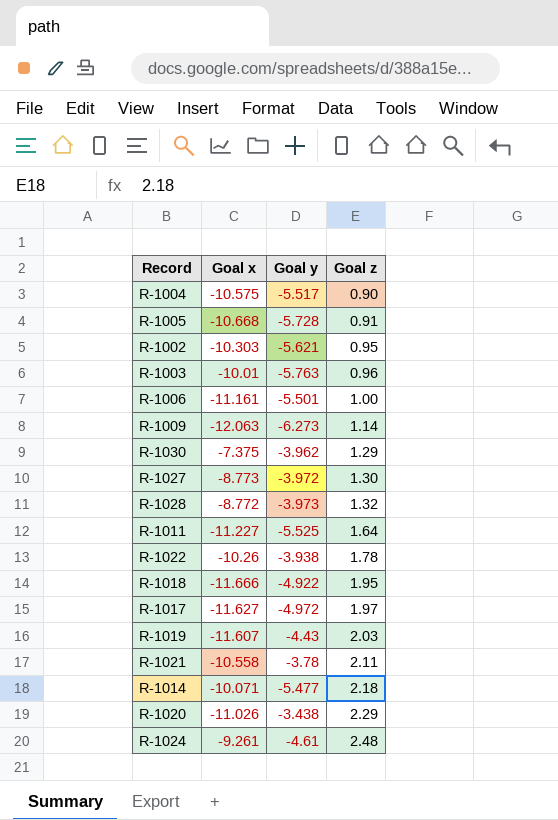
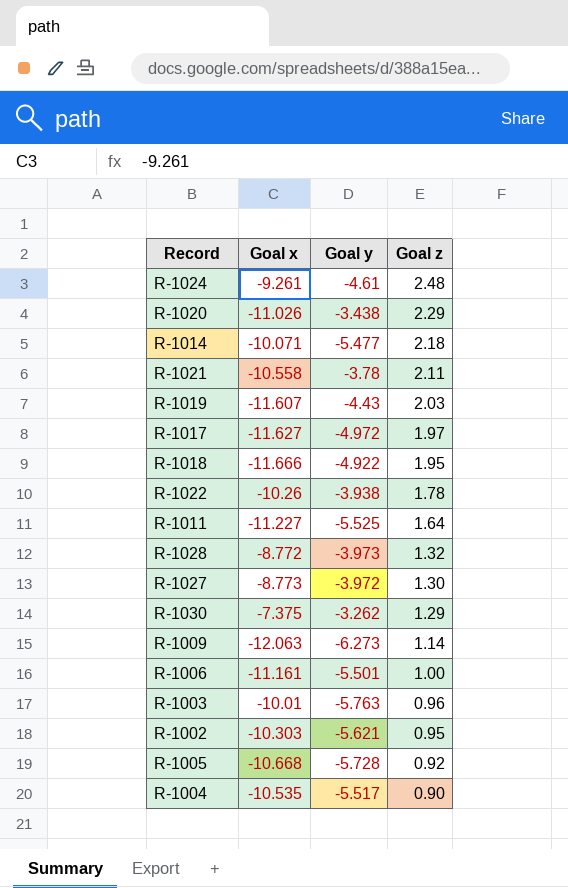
row order: Goal z ascending -> Goal z descending
R-1030 | Goal y: -3.962 -> -3.262
R-1005 | Goal z: 0.91 -> 0.92
R-1004 | Goal x: -10.575 -> -10.535

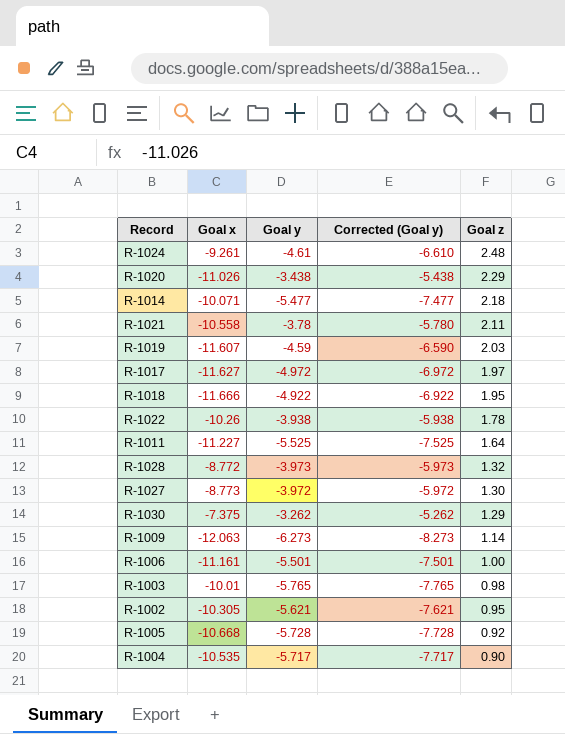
column Corrected (Goal y) | formula: none -> [Goal y] - 2
R-1019 | Goal y: -4.43 -> -4.59
R-1003 | Goal y: -5.763 -> -5.765
R-1003 | Goal z: 0.96 -> 0.98
R-1002 | Goal x: -10.303 -> -10.305
R-1004 | Goal y: -5.517 -> -5.717

